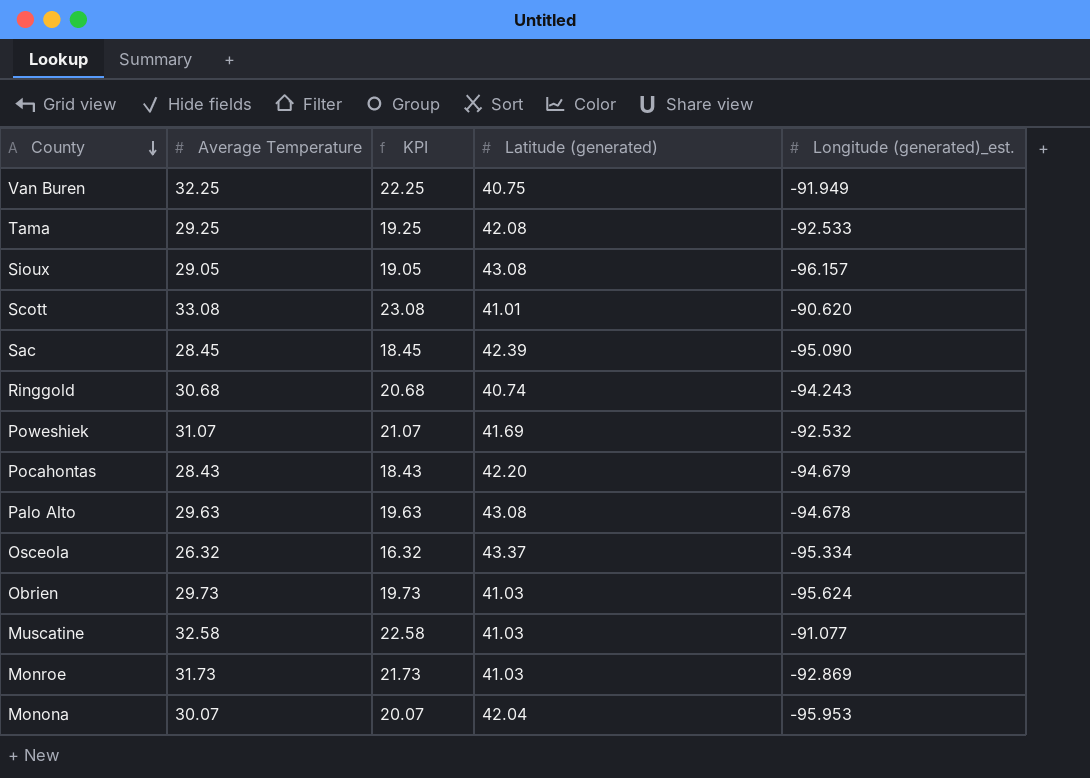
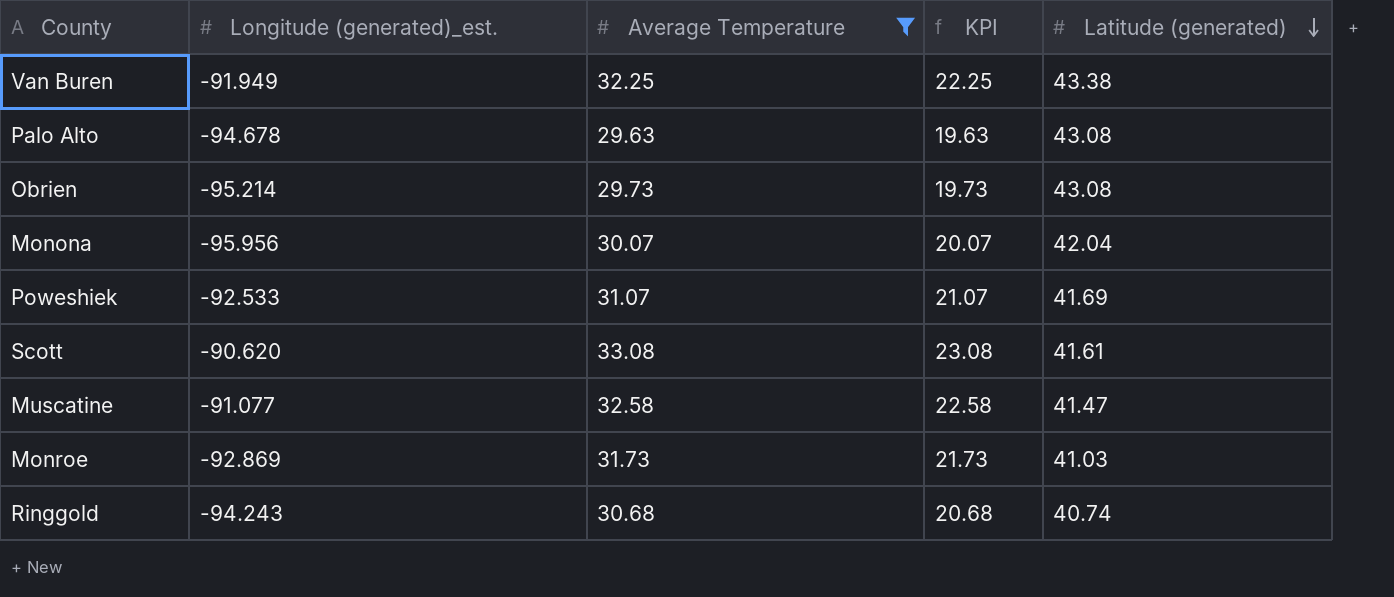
filter: none -> Average Temperature >= 29.63
row order: County descending -> Latitude (generated) descending
column Longitude (generated)_est. | position: 5 -> 2
Van Buren | Latitude (generated): 40.75 -> 43.38
Obrien | Longitude (generated)_est.: -95.624 -> -95.214
Obrien | Latitude (generated): 41.03 -> 43.08
Monona | Longitude (generated)_est.: -95.953 -> -95.956
Poweshiek | Longitude (generated)_est.: -92.532 -> -92.533
Scott | Latitude (generated): 41.01 -> 41.61
Muscatine | Latitude (generated): 41.03 -> 41.47

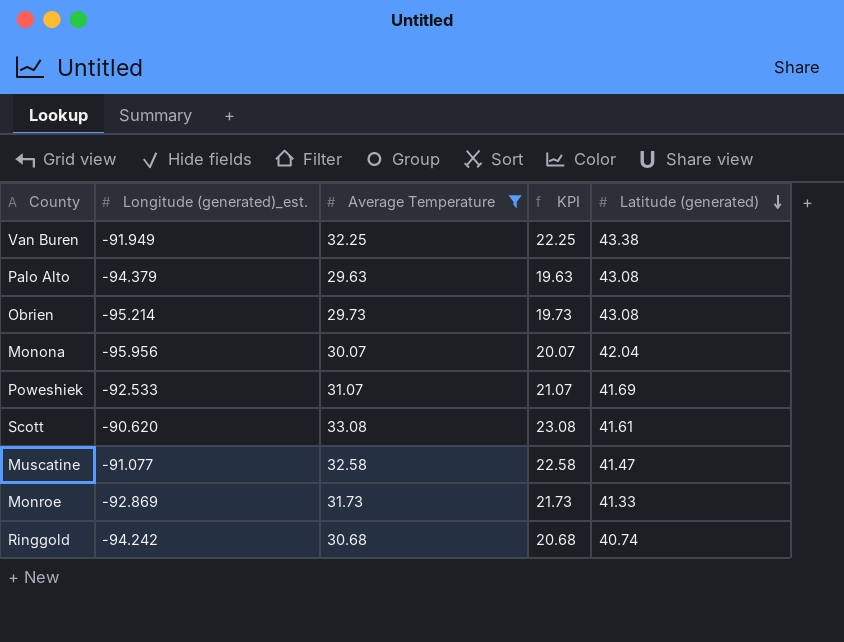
Palo Alto | Longitude (generated)_est.: -94.678 -> -94.379
Monroe | Latitude (generated): 41.03 -> 41.33
Ringgold | Longitude (generated)_est.: -94.243 -> -94.242

